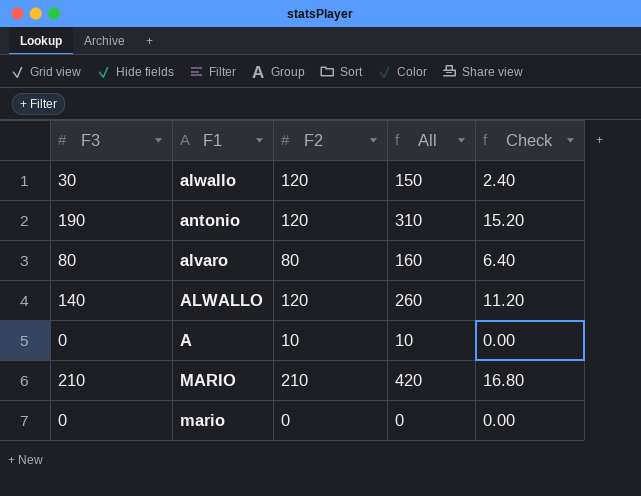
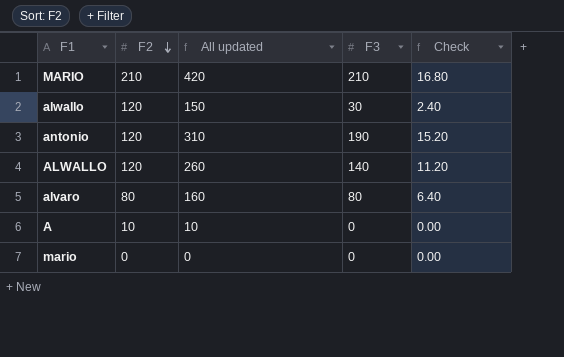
row order: none -> F2 descending
column name: All -> All updated
column F3 | position: 1 -> 4

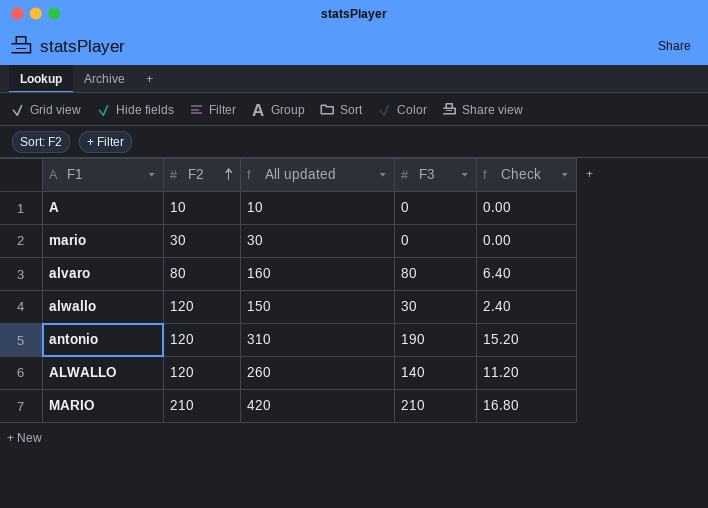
row order: F2 descending -> F2 ascending
mario | F2: 0 -> 30
mario | All updated: 0 -> 30

